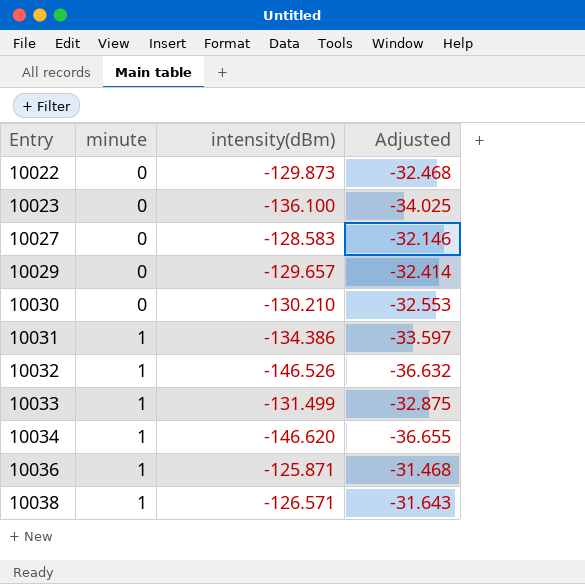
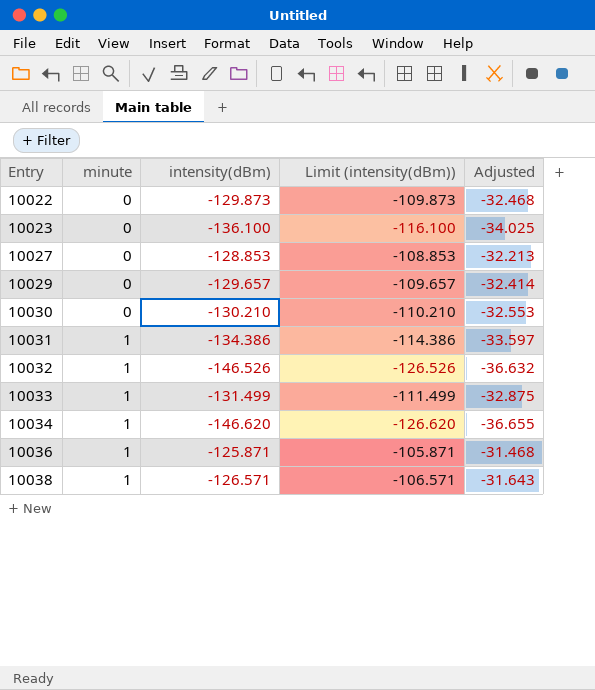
column Limit (intensity(dBm)) | formula: none -> [intensity(dBm)] + 20
10027 | intensity(dBm): -128.583 -> -128.853
10027 | Adjusted: -32.146 -> -32.213

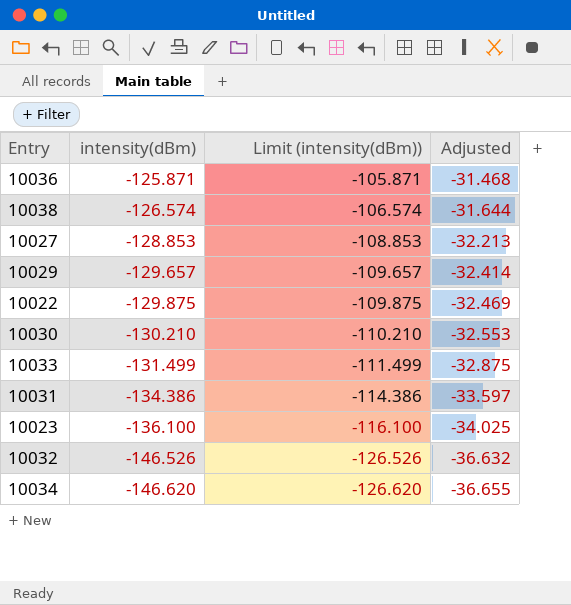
row order: Entry ascending -> intensity(dBm) descending
column minute | position: 2 -> none
10038 | intensity(dBm): -126.571 -> -126.574
10038 | Limit (intensity(dBm)): -106.571 -> -106.574
10038 | Adjusted: -31.643 -> -31.644
10022 | intensity(dBm): -129.873 -> -129.875
10022 | Limit (intensity(dBm)): -109.873 -> -109.875
10022 | Adjusted: -32.468 -> -32.469

